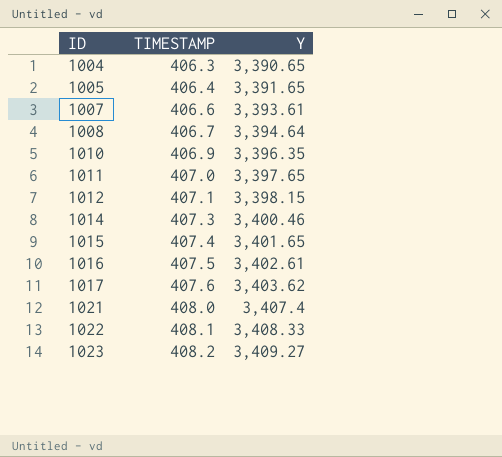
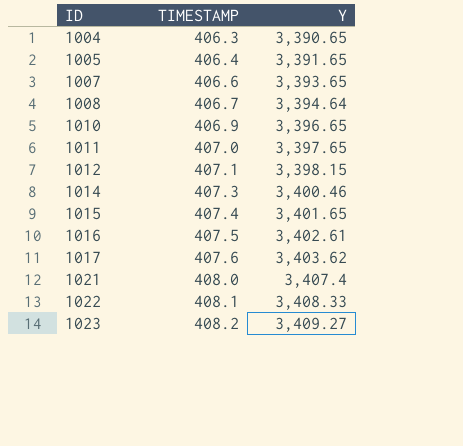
1007 | Y: 3,393.61 -> 3,393.65
1010 | Y: 3,396.35 -> 3,396.65

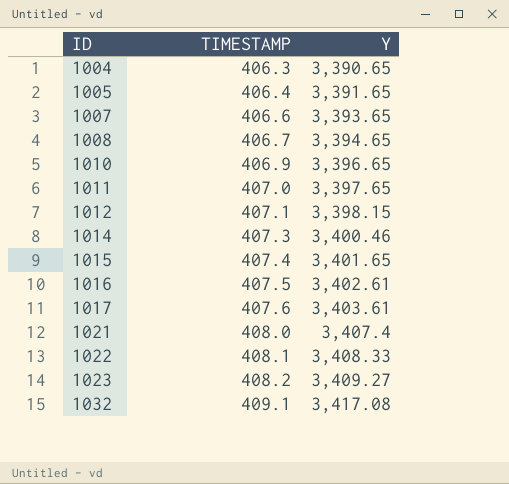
1008 | Y: 3,394.64 -> 3,394.65
1017 | Y: 3,403.62 -> 3,403.61
row 1032: none -> 409.1 | 3,417.08

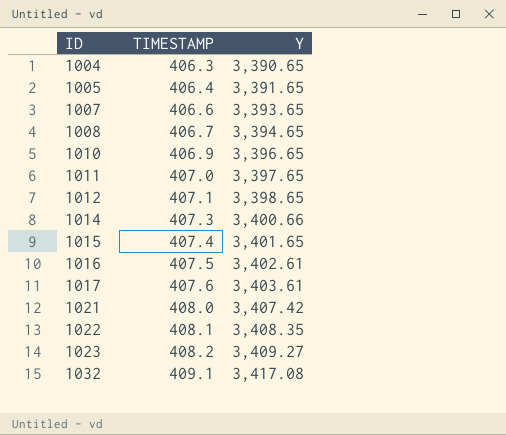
1012 | Y: 3,398.15 -> 3,398.65
1014 | Y: 3,400.46 -> 3,400.66
1021 | Y: 3,407.4 -> 3,407.42
1022 | Y: 3,408.33 -> 3,408.35

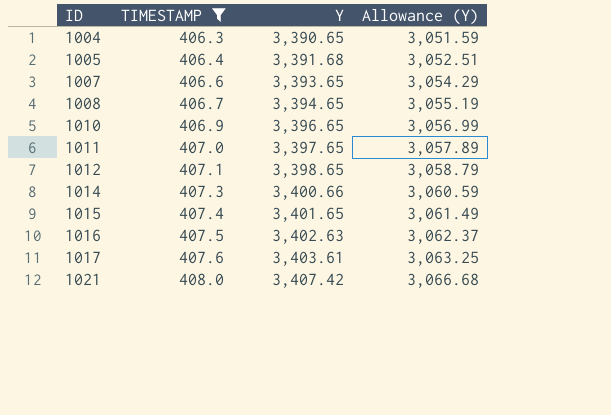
filter: none -> TIMESTAMP <= 408.0
column Allowance (Y) | formula: none -> [Y] * 0.9
1005 | Y: 3,391.65 -> 3,391.68
1016 | Y: 3,402.61 -> 3,402.63

